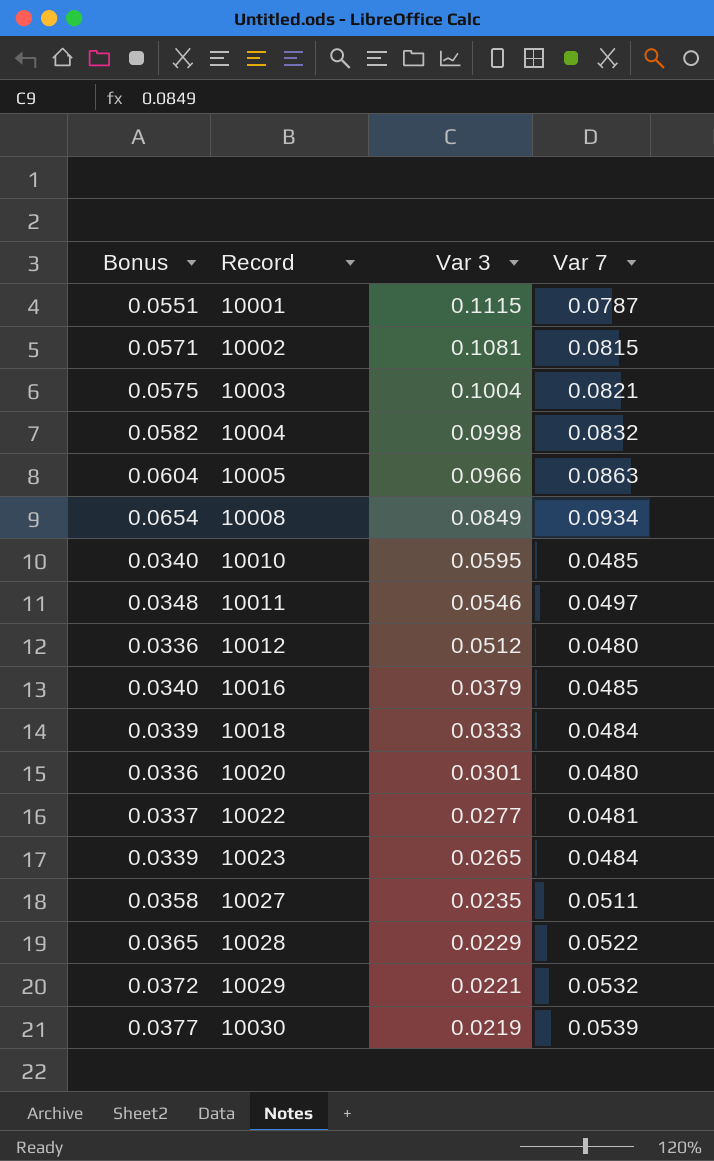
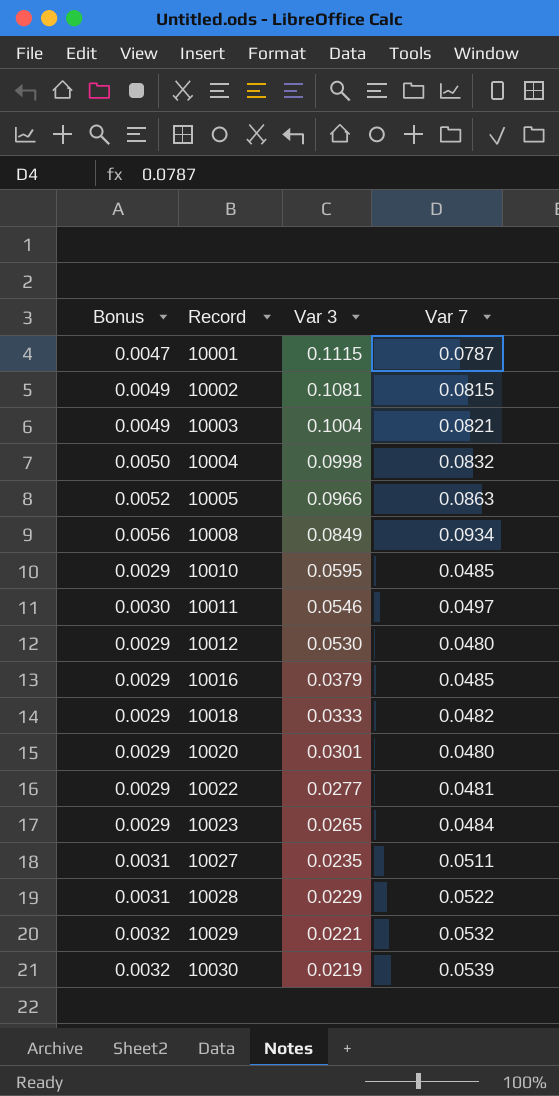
column Bonus | formula: [Var 7] * 0.7 -> [Var 7] * 0.06
10012 | Var 3: 0.0512 -> 0.0530
10018 | Var 7: 0.0484 -> 0.0482

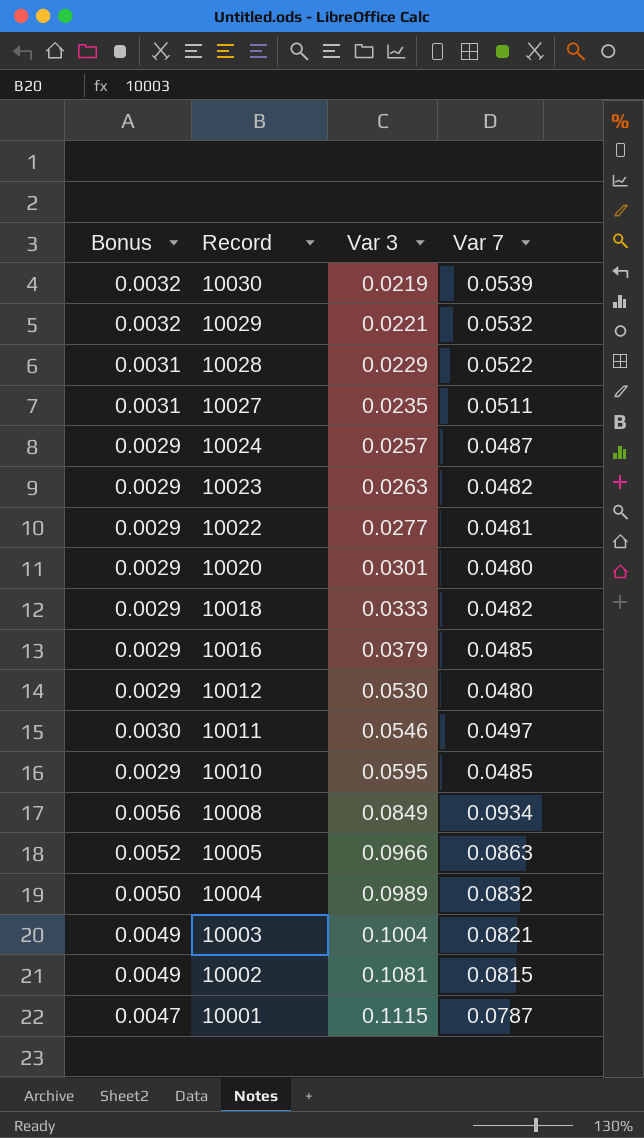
row order: Record ascending -> Record descending
row 10024: none -> 0.0029 | 0.0257 | 0.0487
10023 | Var 3: 0.0265 -> 0.0263
10023 | Var 7: 0.0484 -> 0.0482
10004 | Var 3: 0.0998 -> 0.0989

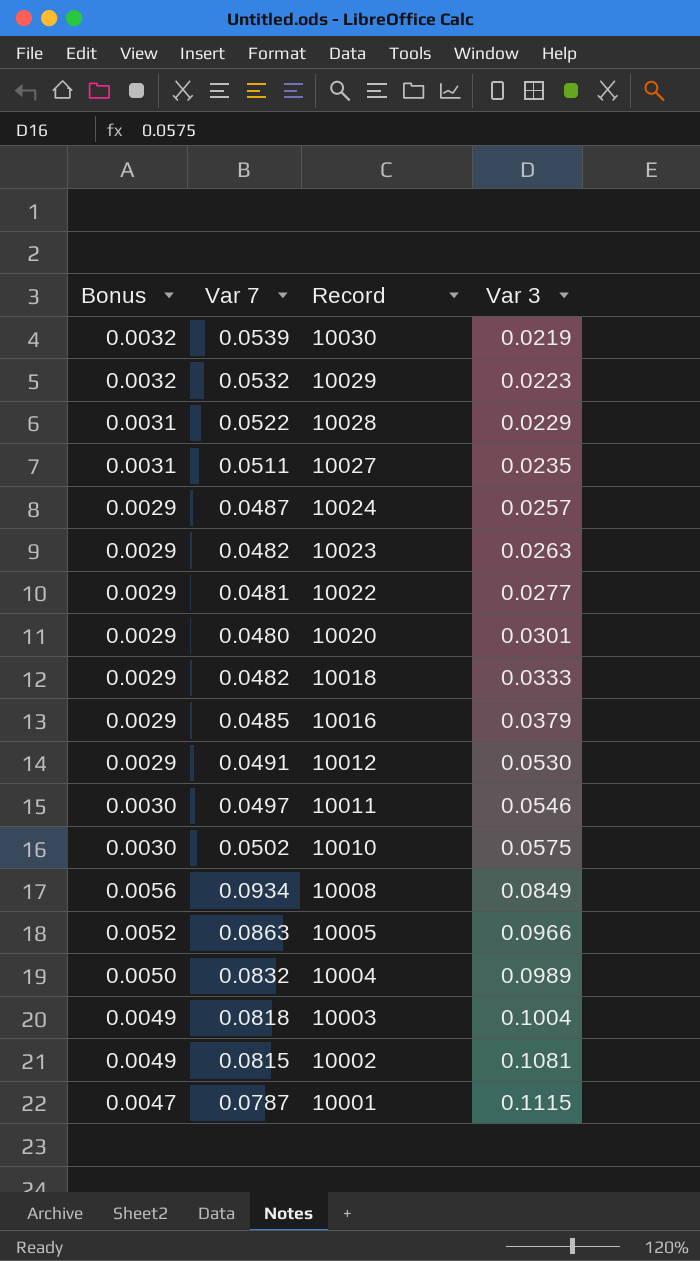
column Var 7 | position: 4 -> 2
10029 | Var 3: 0.0221 -> 0.0223
10012 | Var 7: 0.0480 -> 0.0491
10010 | Bonus: 0.0029 -> 0.0030
10010 | Var 7: 0.0485 -> 0.0502
10010 | Var 3: 0.0595 -> 0.0575
10003 | Var 7: 0.0821 -> 0.0818

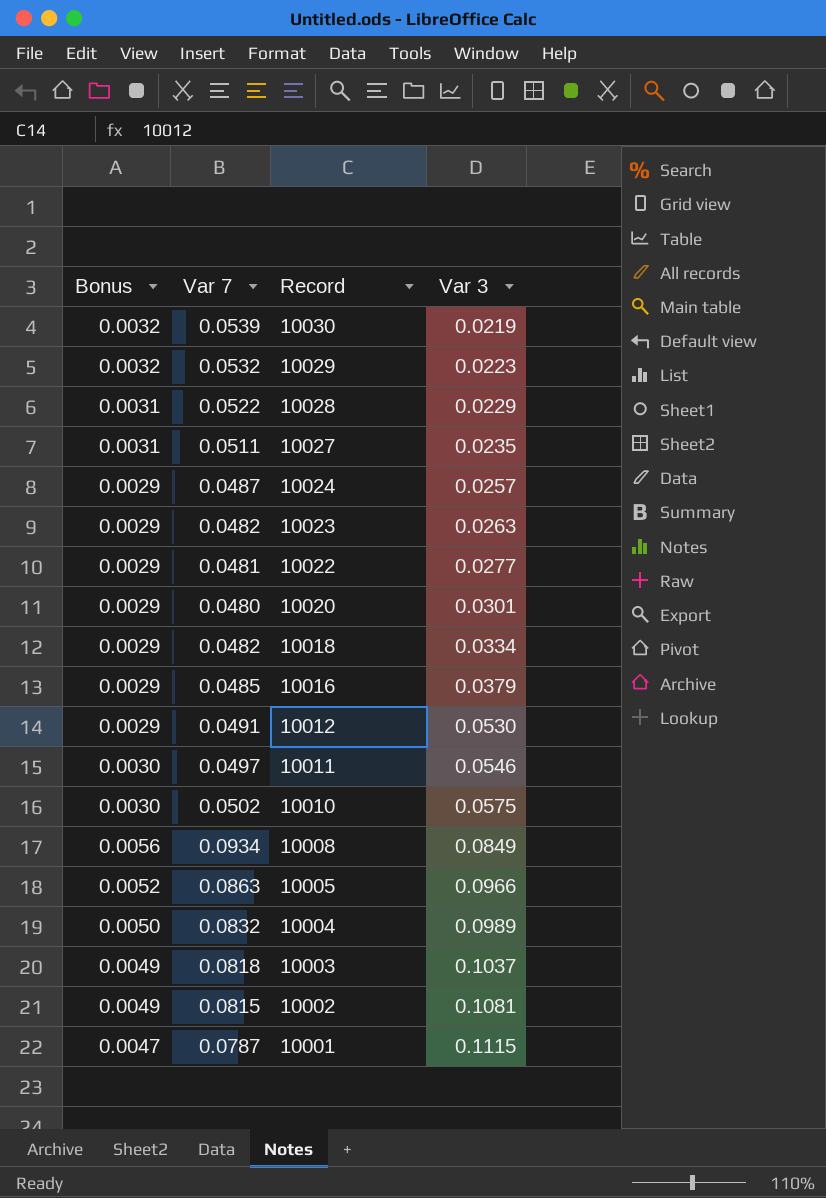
10018 | Var 3: 0.0333 -> 0.0334
10003 | Var 3: 0.1004 -> 0.1037

